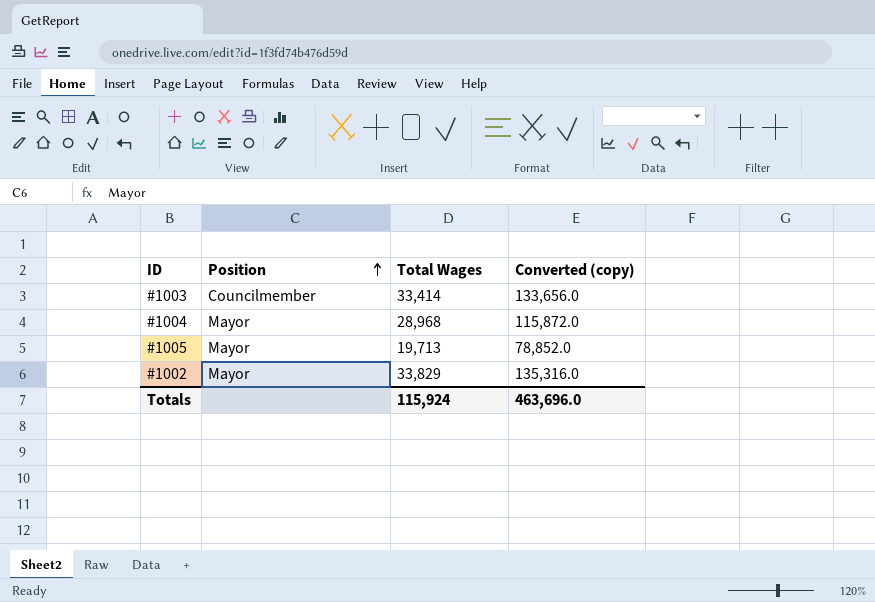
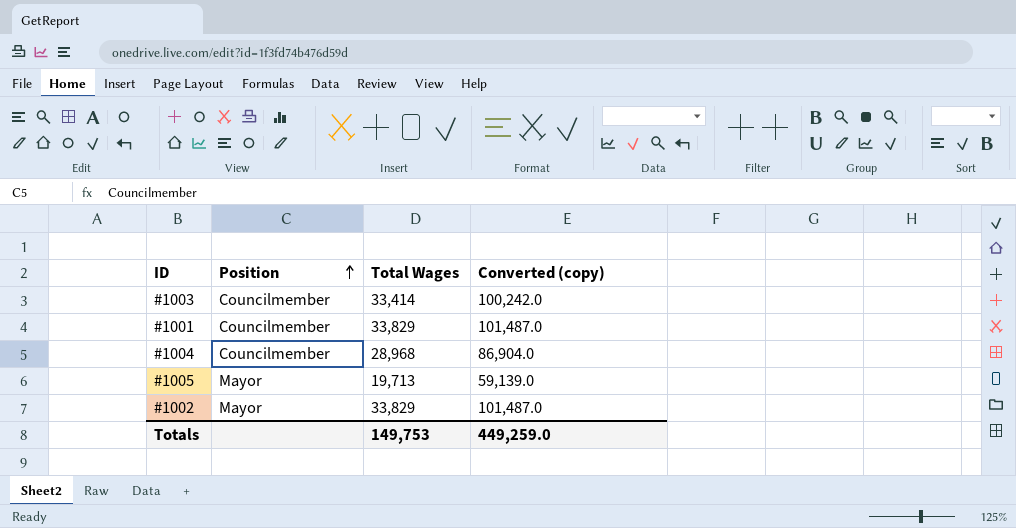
column Converted (copy) | formula: [Total Wages] * 4 -> [Total Wages] * 3
row #1001: none -> Councilmember | 33,829 | 101,487.0
#1004 | Position: Mayor -> Councilmember
Totals | Total Wages: 115,924 -> 149,753
Totals | Converted (copy): 463,696.0 -> 449,259.0

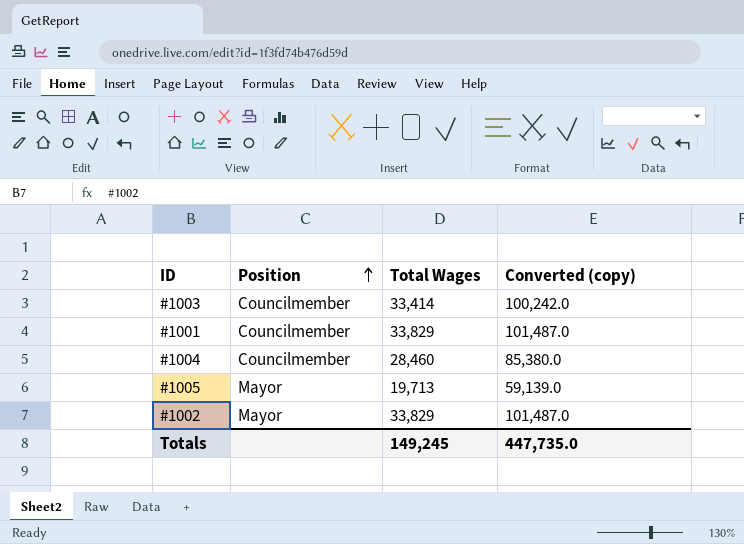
#1004 | Total Wages: 28,968 -> 28,460
#1004 | Converted (copy): 86,904.0 -> 85,380.0
Totals | Total Wages: 149,753 -> 149,245
Totals | Converted (copy): 449,259.0 -> 447,735.0

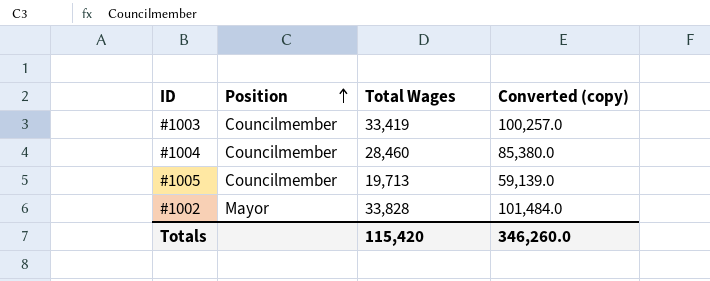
row #1001: Councilmember | 33,829 | 101,487.0 -> none
#1003 | Total Wages: 33,414 -> 33,419
#1003 | Converted (copy): 100,242.0 -> 100,257.0
#1005 | Position: Mayor -> Councilmember
#1002 | Total Wages: 33,829 -> 33,828
#1002 | Converted (copy): 101,487.0 -> 101,484.0
Totals | Total Wages: 149,245 -> 115,420
Totals | Converted (copy): 447,735.0 -> 346,260.0

